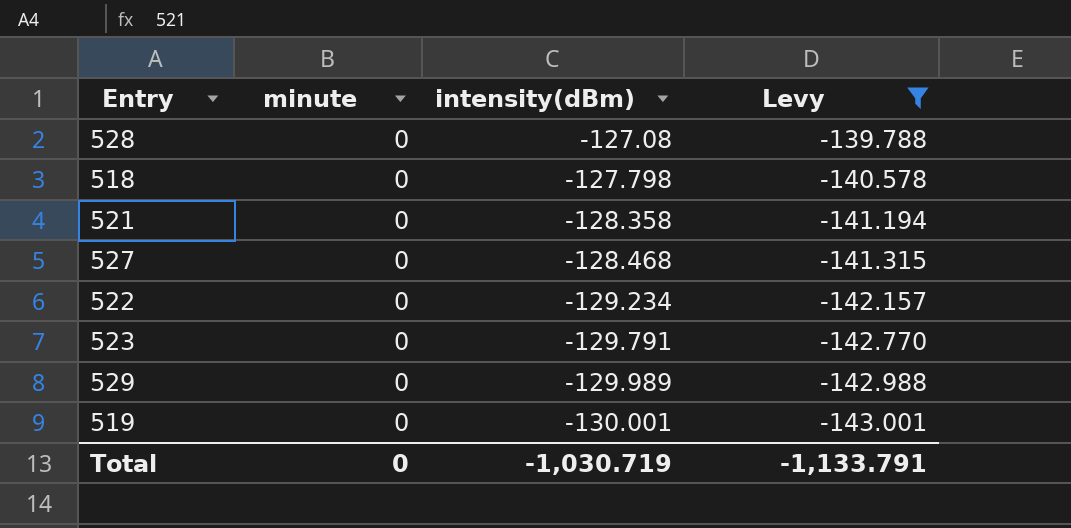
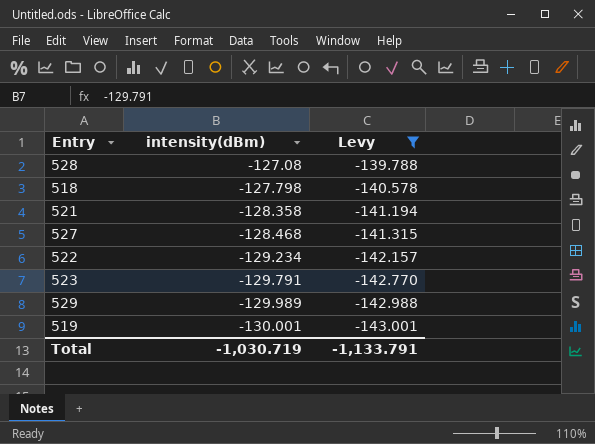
column minute | position: 2 -> none

